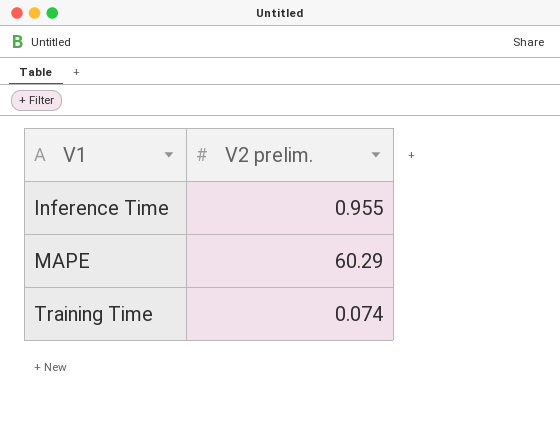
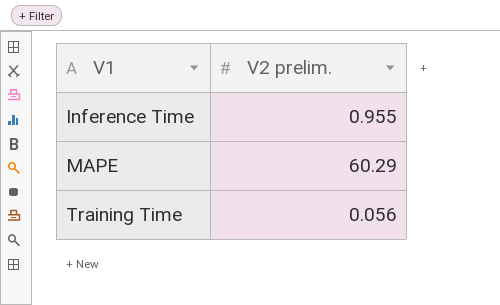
Training Time | V2 prelim.: 0.074 -> 0.056

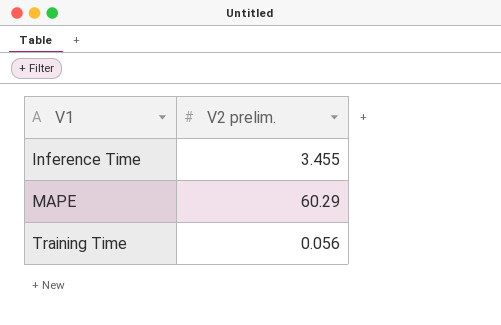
Inference Time | V2 prelim.: 0.955 -> 3.455

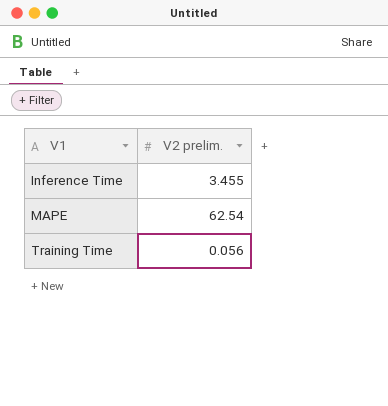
MAPE | V2 prelim.: 60.29 -> 62.54

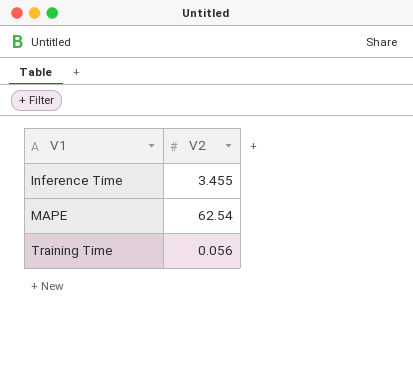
column name: V2 prelim. -> V2

